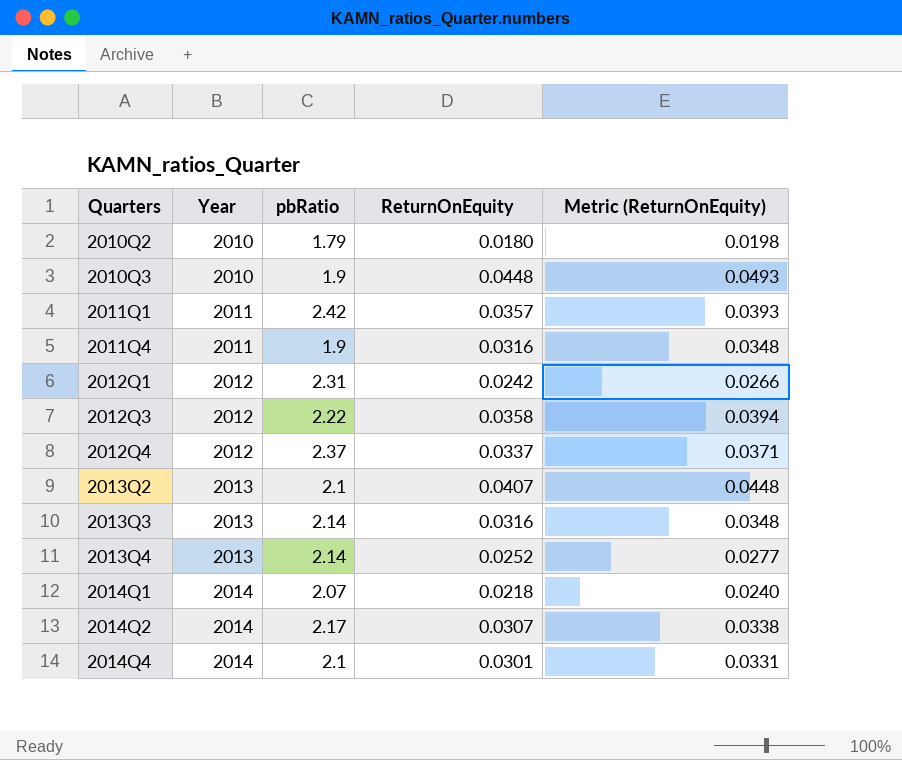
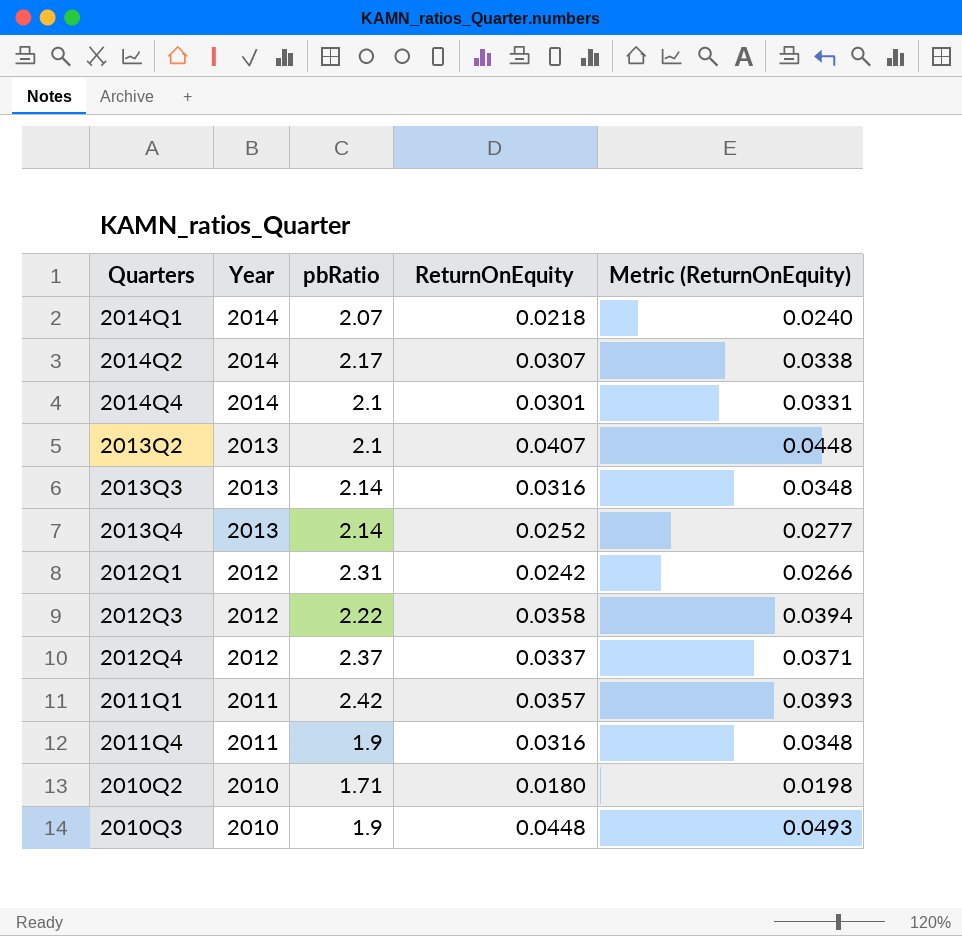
row order: Quarters ascending -> Year descending
2010Q2 | pbRatio: 1.79 -> 1.71

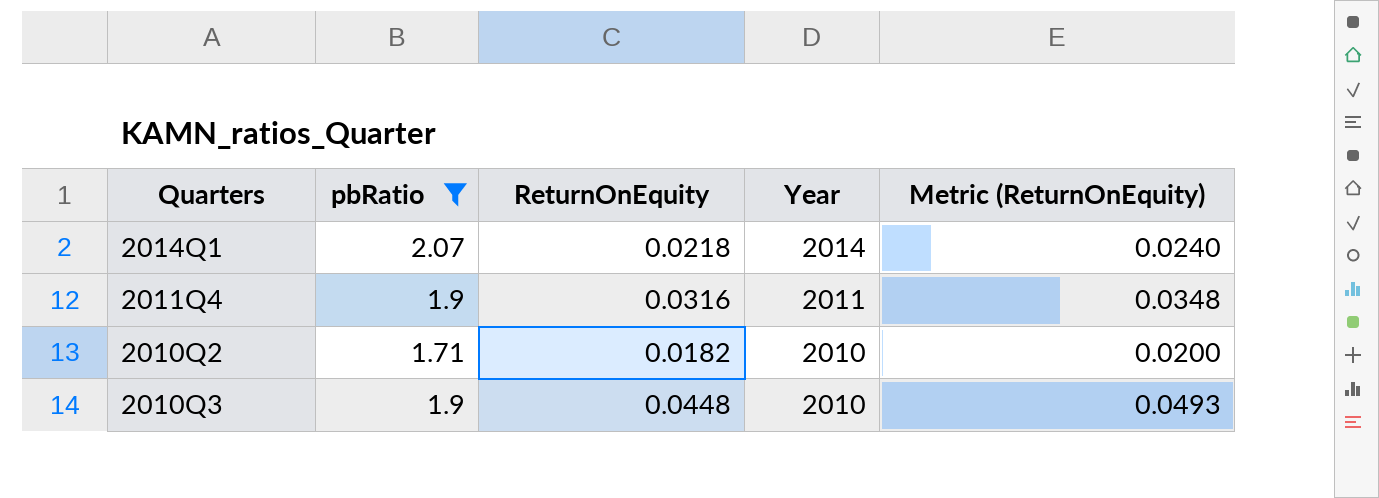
filter: none -> pbRatio <= 2.07
column Year | position: 2 -> 4
2010Q2 | ReturnOnEquity: 0.0180 -> 0.0182
2010Q2 | Metric (ReturnOnEquity): 0.0198 -> 0.0200

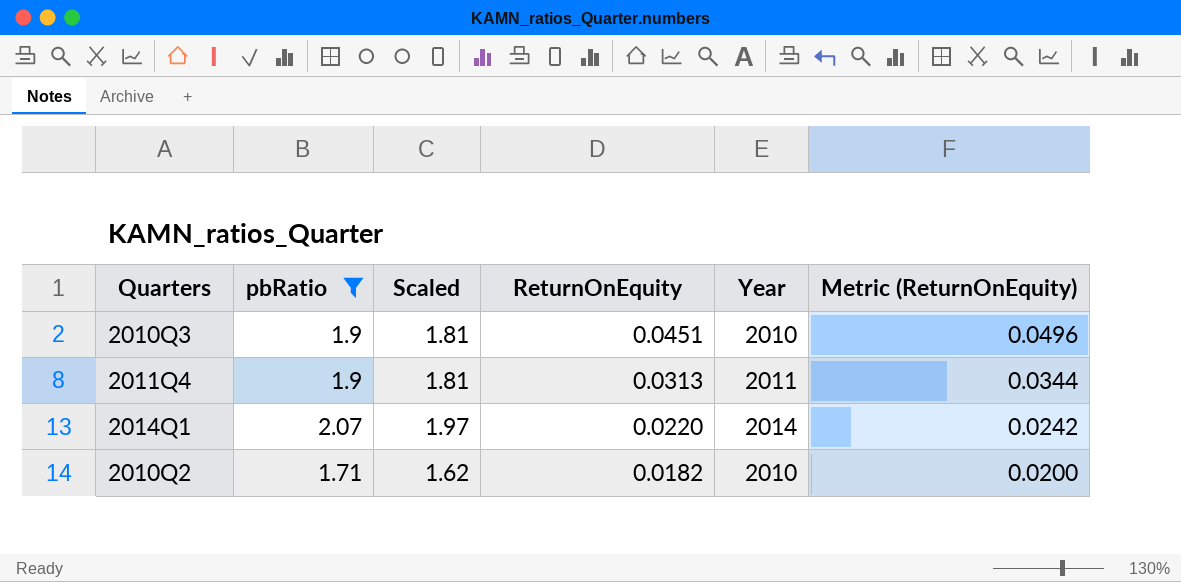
row order: Year descending -> ReturnOnEquity descending
column Scaled | formula: none -> [pbRatio] * 0.95
2010Q3 | ReturnOnEquity: 0.0448 -> 0.0451
2010Q3 | Metric (ReturnOnEquity): 0.0493 -> 0.0496
2011Q4 | ReturnOnEquity: 0.0316 -> 0.0313
2011Q4 | Metric (ReturnOnEquity): 0.0348 -> 0.0344
2014Q1 | ReturnOnEquity: 0.0218 -> 0.0220
2014Q1 | Metric (ReturnOnEquity): 0.0240 -> 0.0242

